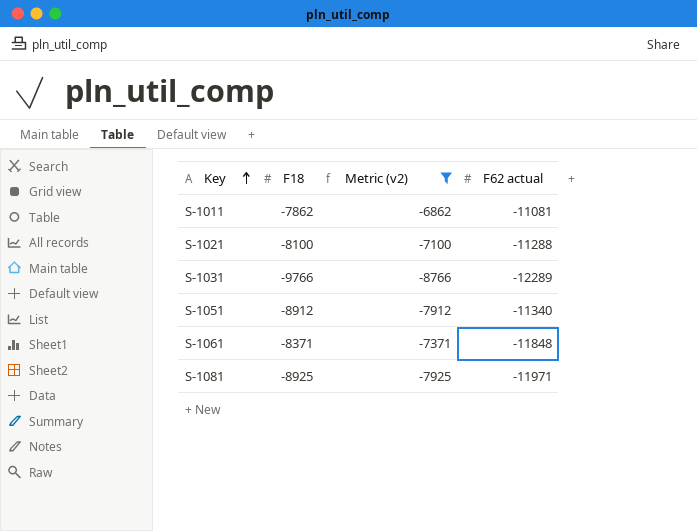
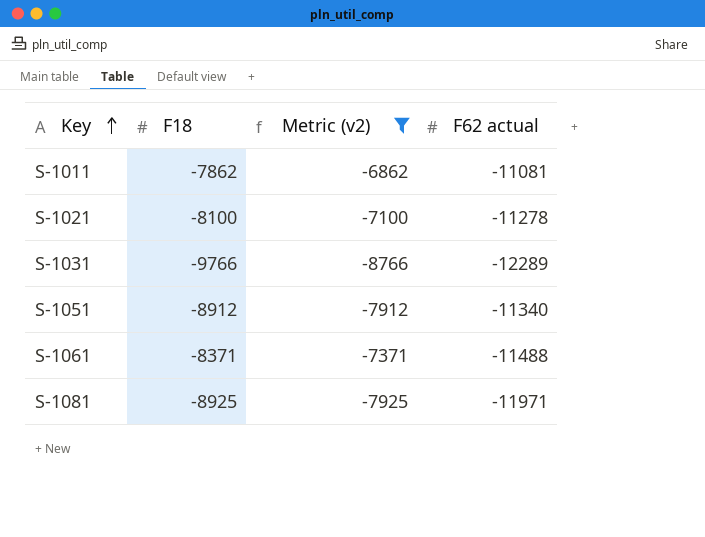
S-1021 | F62 actual: -11288 -> -11278
S-1061 | F62 actual: -11848 -> -11488

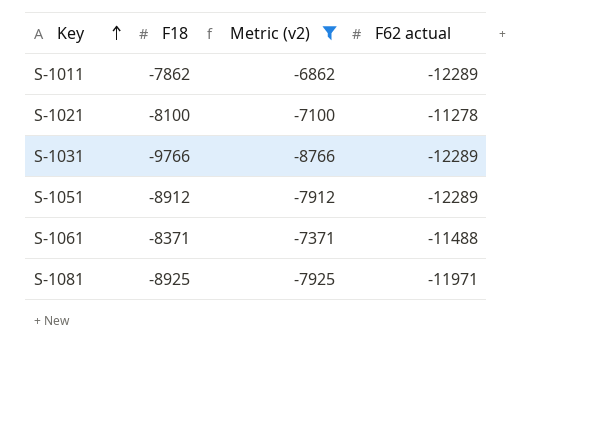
S-1011 | F62 actual: -11081 -> -12289
S-1051 | F62 actual: -11340 -> -12289

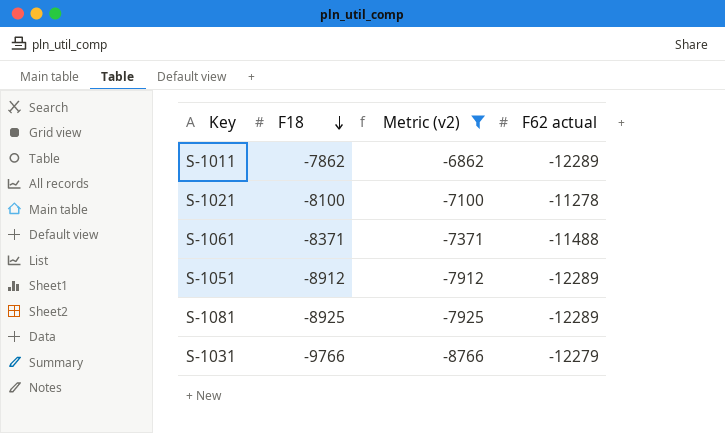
row order: Key ascending -> F18 descending
S-1081 | F62 actual: -11971 -> -12289
S-1031 | F62 actual: -12289 -> -12279

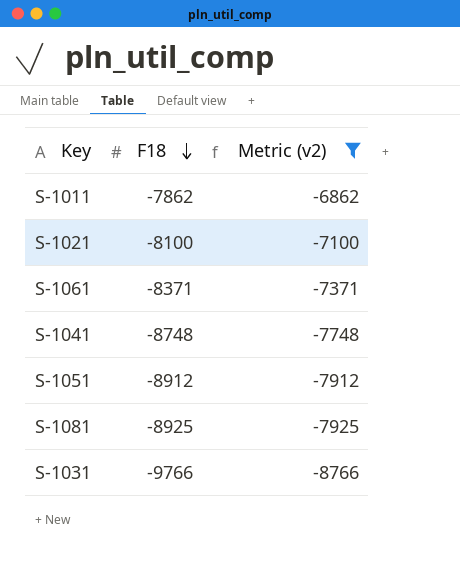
column F62 actual | position: 4 -> none
row S-1041: none -> -8748 | -7748

